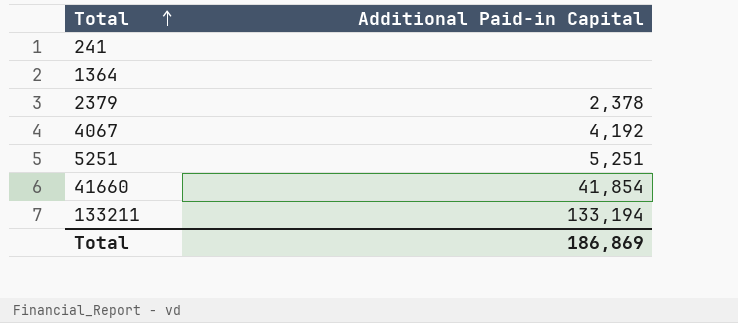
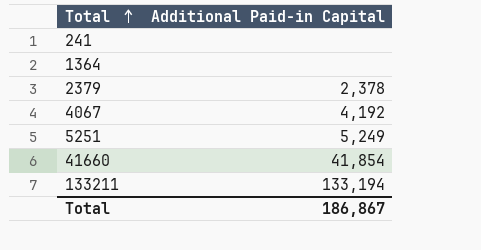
5251 | Additional Paid-in Capital: 5,251 -> 5,249
Total | Additional Paid-in Capital: 186,869 -> 186,867

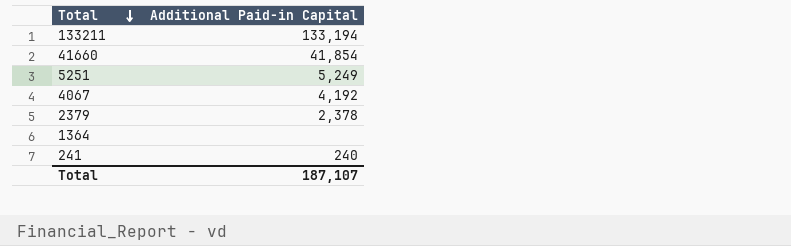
row order: Total ascending -> Total descending
241 | Additional Paid-in Capital: none -> 240
Total | Additional Paid-in Capital: 186,867 -> 187,107

